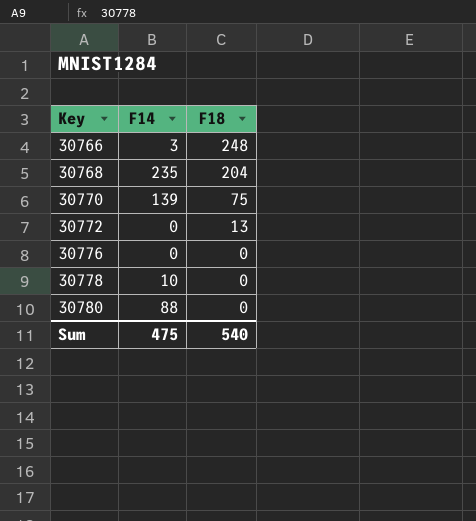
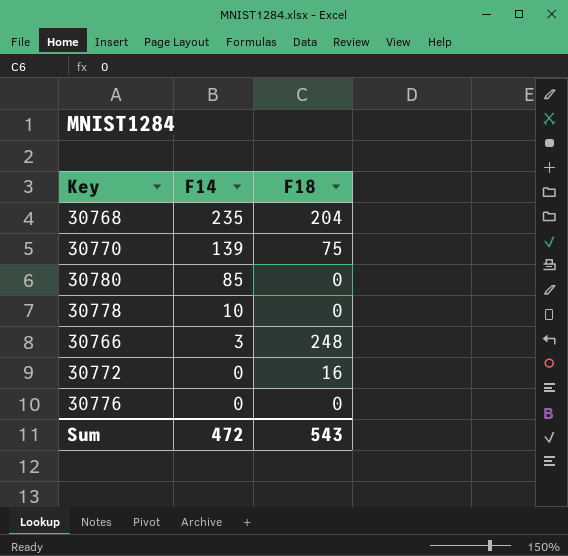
row order: Key ascending -> F14 descending
30780 | F14: 88 -> 85
30772 | F18: 13 -> 16
Sum | F14: 475 -> 472
Sum | F18: 540 -> 543

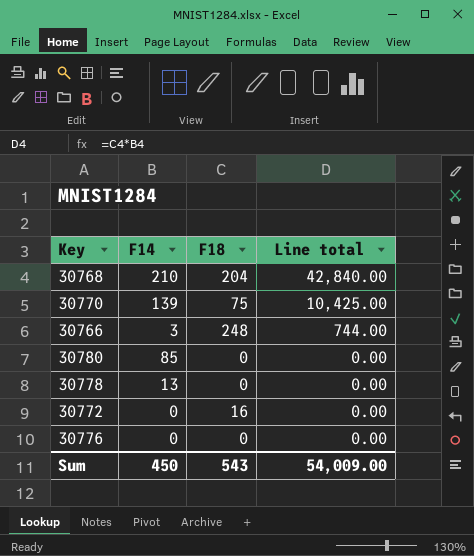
row order: F14 descending -> Line total descending
column Line total | formula: none -> [F14] * [F18]
30768 | F14: 235 -> 210
30778 | F14: 10 -> 13
Sum | F14: 472 -> 450

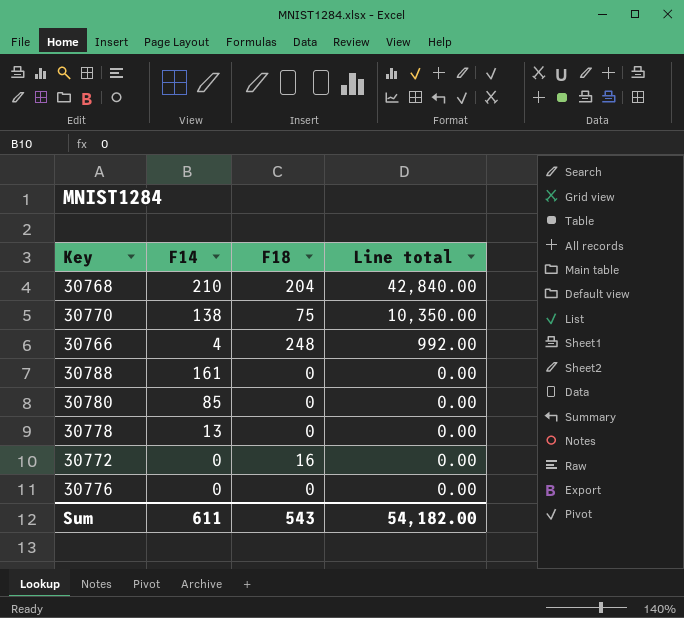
30770 | F14: 139 -> 138
30770 | Line total: 10,425.00 -> 10,350.00
30766 | F14: 3 -> 4
30766 | Line total: 744.00 -> 992.00
row 30788: none -> 161 | 0 | 0.00
Sum | F14: 450 -> 611
Sum | Line total: 54,009.00 -> 54,182.00

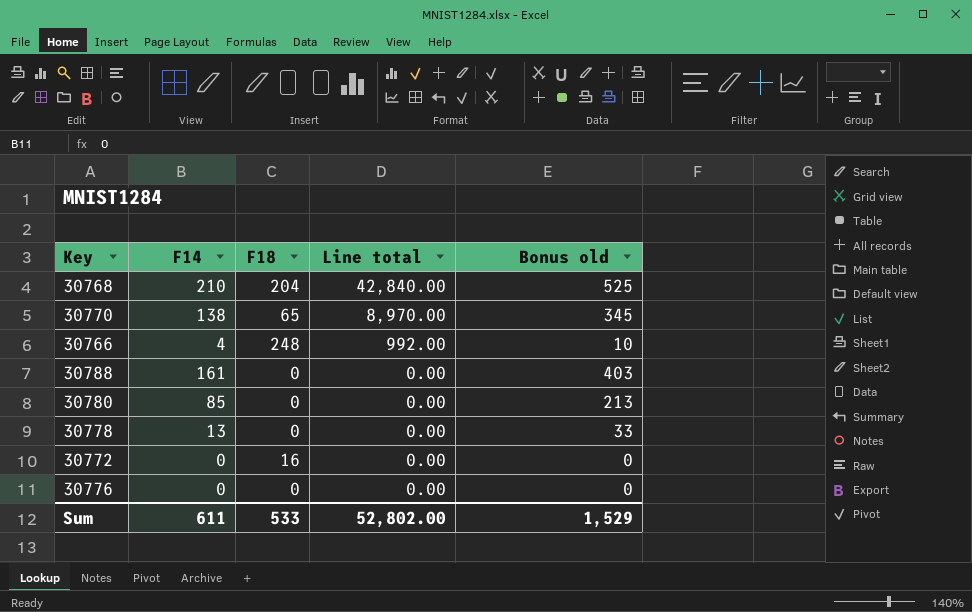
column Bonus old | formula: none -> [F14] * 2.5
30770 | F18: 75 -> 65
30770 | Line total: 10,350.00 -> 8,970.00
Sum | F18: 543 -> 533
Sum | Line total: 54,182.00 -> 52,802.00

